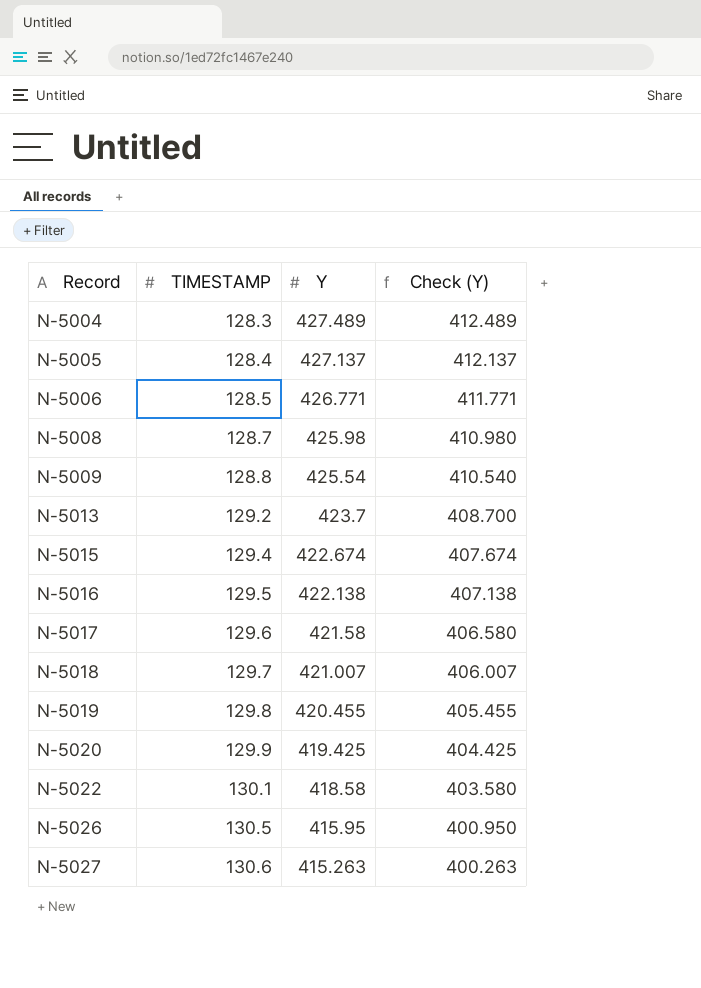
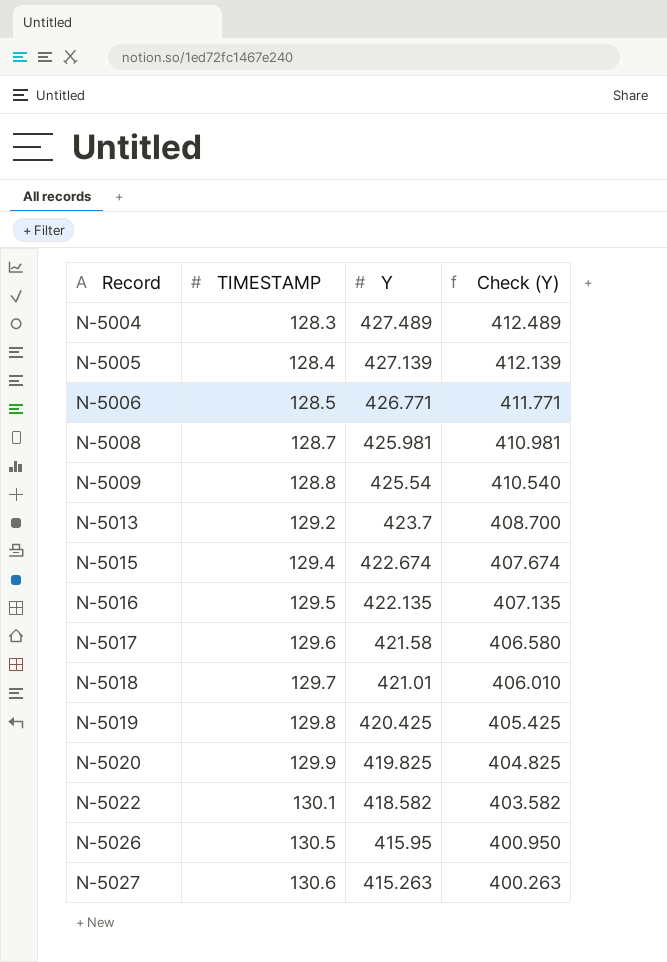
N-5005 | Y: 427.137 -> 427.139
N-5005 | Check (Y): 412.137 -> 412.139
N-5008 | Y: 425.98 -> 425.981
N-5008 | Check (Y): 410.980 -> 410.981
N-5016 | Y: 422.138 -> 422.135
N-5016 | Check (Y): 407.138 -> 407.135
N-5018 | Y: 421.007 -> 421.01
N-5018 | Check (Y): 406.007 -> 406.010
N-5019 | Y: 420.455 -> 420.425
N-5019 | Check (Y): 405.455 -> 405.425
N-5020 | Y: 419.425 -> 419.825
N-5020 | Check (Y): 404.425 -> 404.825
N-5022 | Y: 418.58 -> 418.582
N-5022 | Check (Y): 403.580 -> 403.582

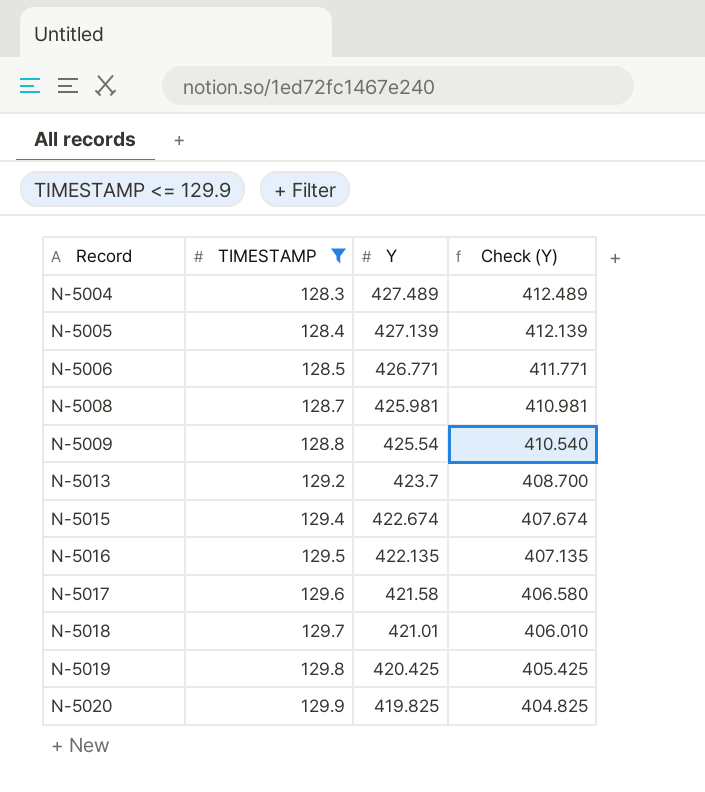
filter: none -> TIMESTAMP <= 129.9

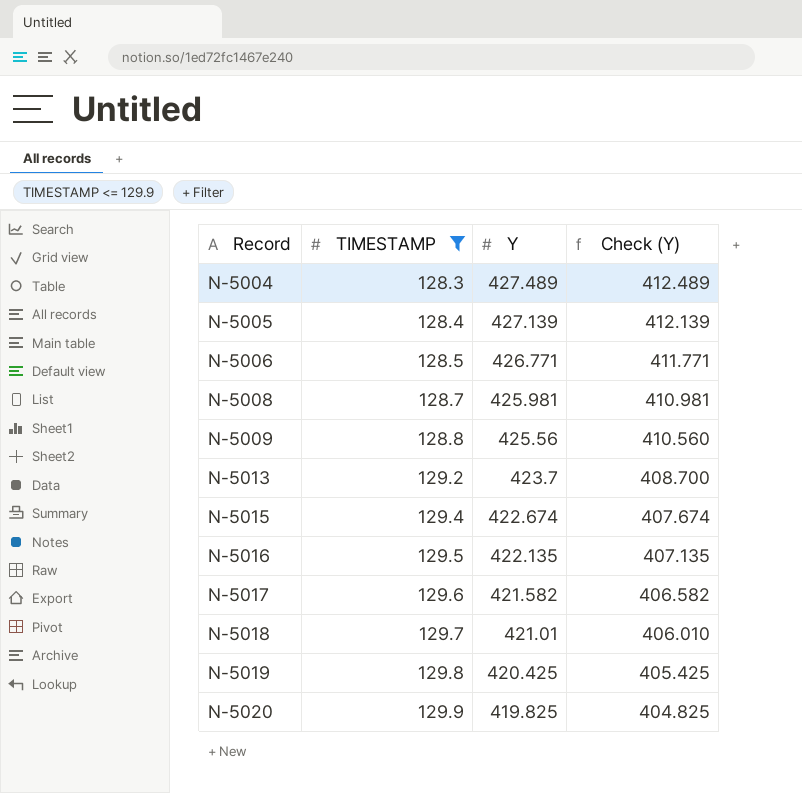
N-5009 | Y: 425.54 -> 425.56
N-5009 | Check (Y): 410.540 -> 410.560
N-5017 | Y: 421.58 -> 421.582
N-5017 | Check (Y): 406.580 -> 406.582

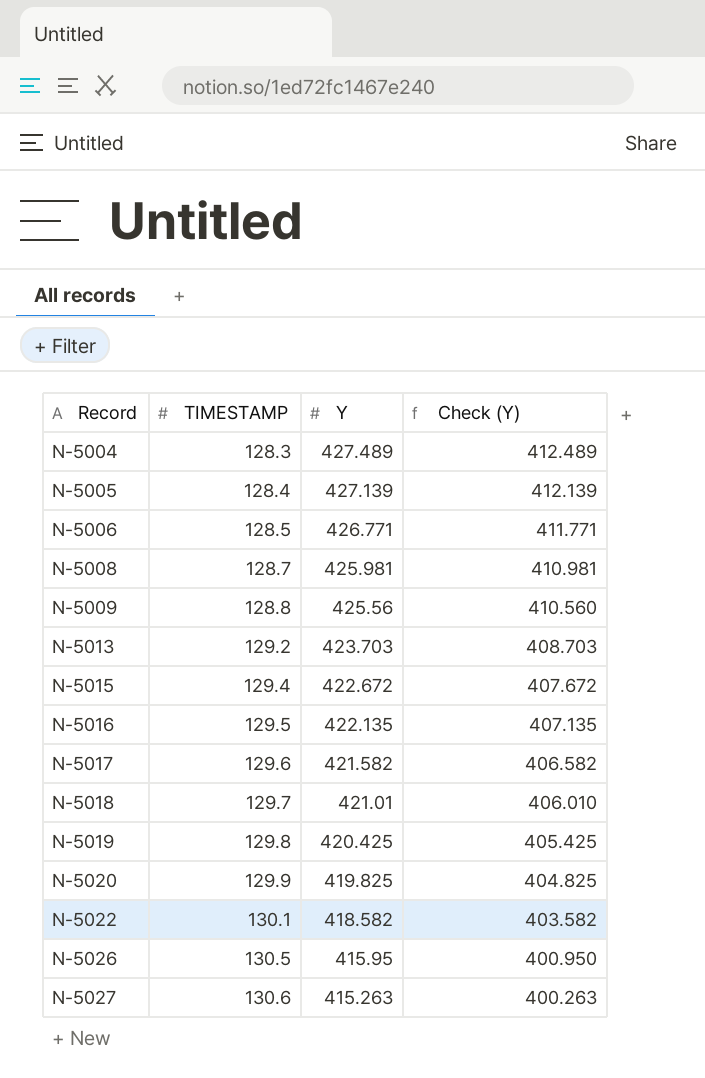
filter: TIMESTAMP <= 129.9 -> none
N-5013 | Y: 423.7 -> 423.703
N-5013 | Check (Y): 408.700 -> 408.703
N-5015 | Y: 422.674 -> 422.672
N-5015 | Check (Y): 407.674 -> 407.672

